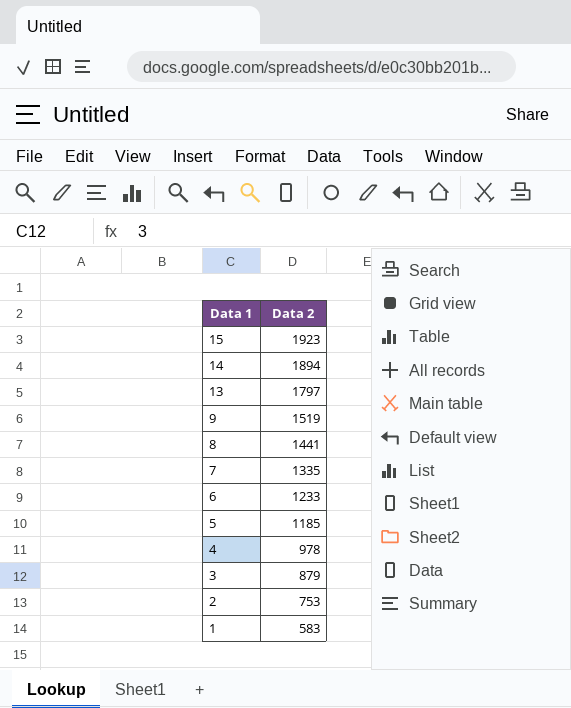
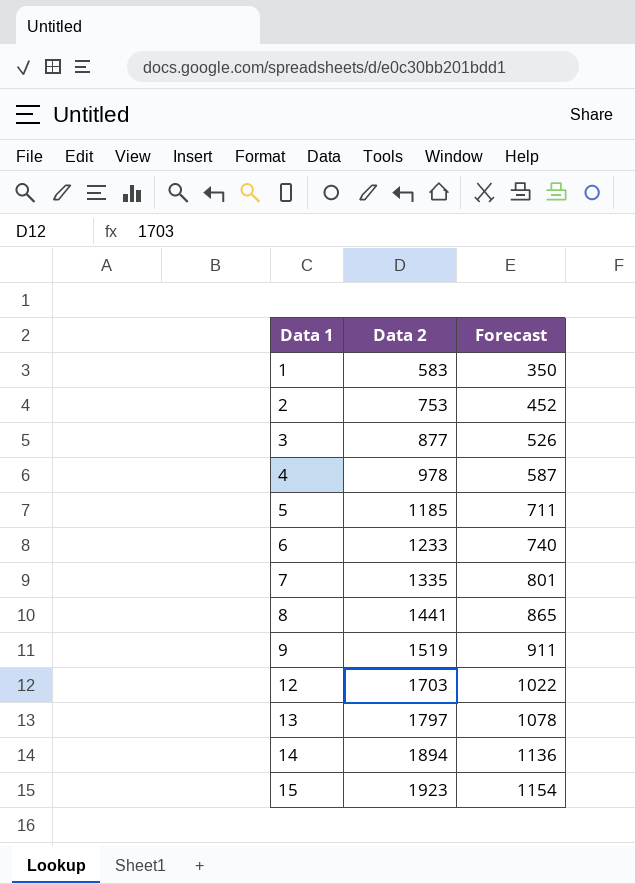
row order: Data 1 descending -> Data 1 ascending
column Forecast | formula: none -> [Data 2] * 0.6
3 | Data 2: 879 -> 877
row 12: none -> 1703 | 1022

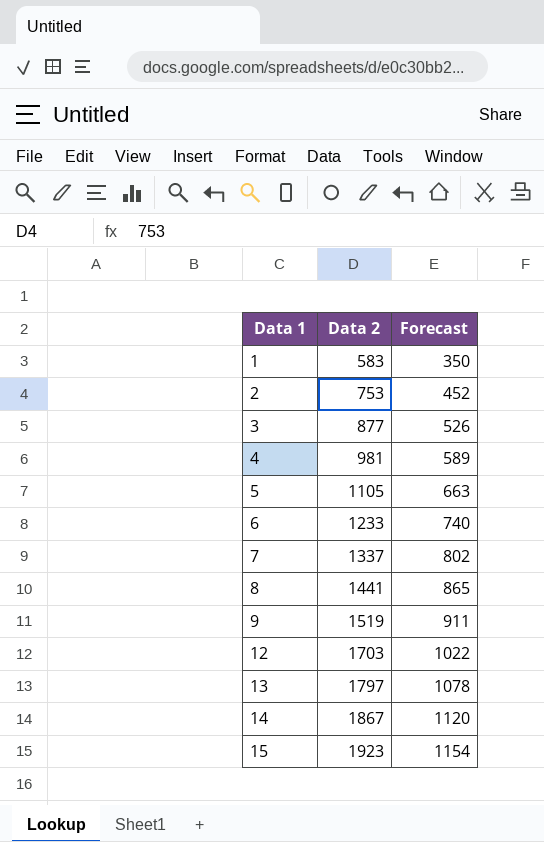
4 | Data 2: 978 -> 981
4 | Forecast: 587 -> 589
5 | Data 2: 1185 -> 1105
5 | Forecast: 711 -> 663
7 | Data 2: 1335 -> 1337
7 | Forecast: 801 -> 802
14 | Data 2: 1894 -> 1867
14 | Forecast: 1136 -> 1120

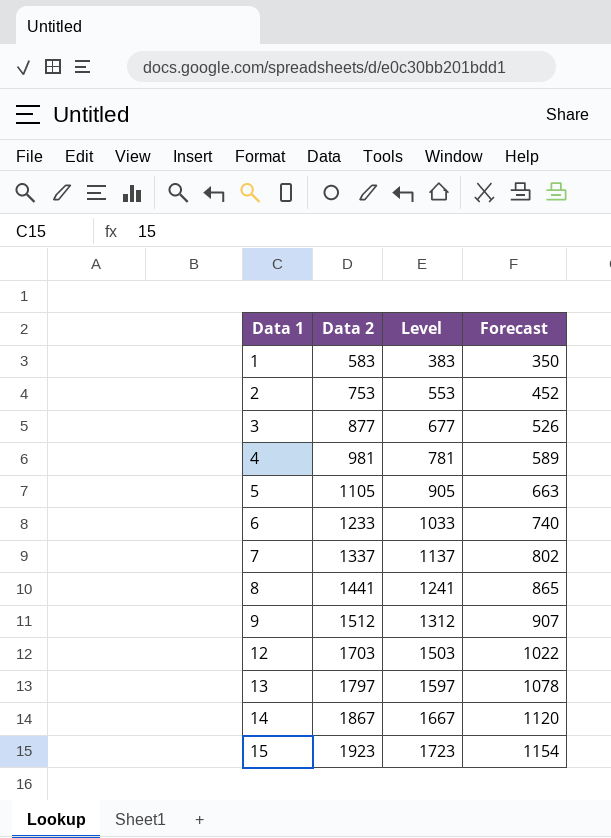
column Level | formula: none -> [Data 2] - 200
9 | Data 2: 1519 -> 1512
9 | Forecast: 911 -> 907

